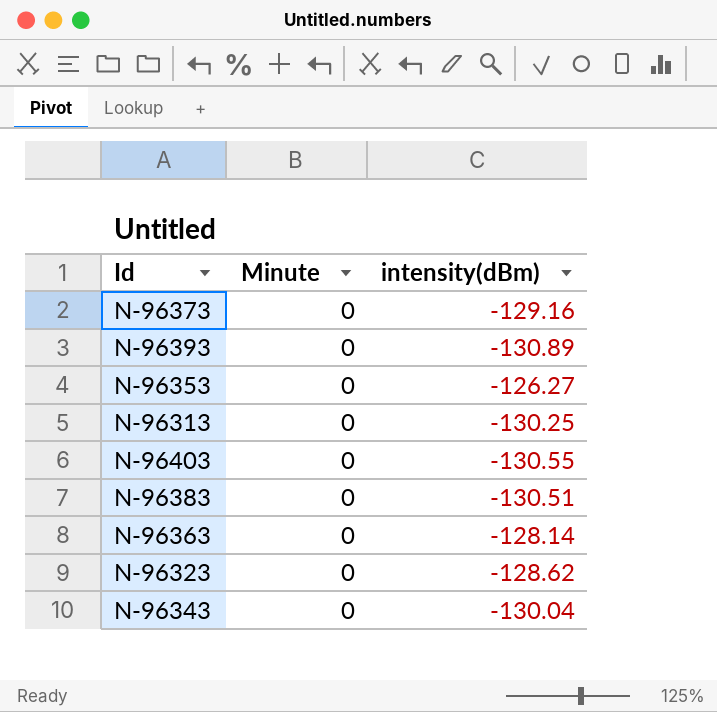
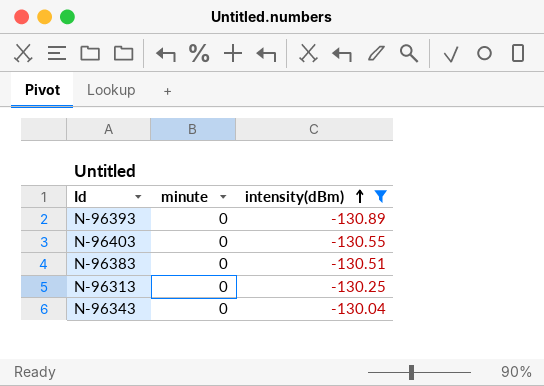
filter: none -> intensity(dBm) <= -130.04
row order: none -> intensity(dBm) ascending
column name: Minute -> minute

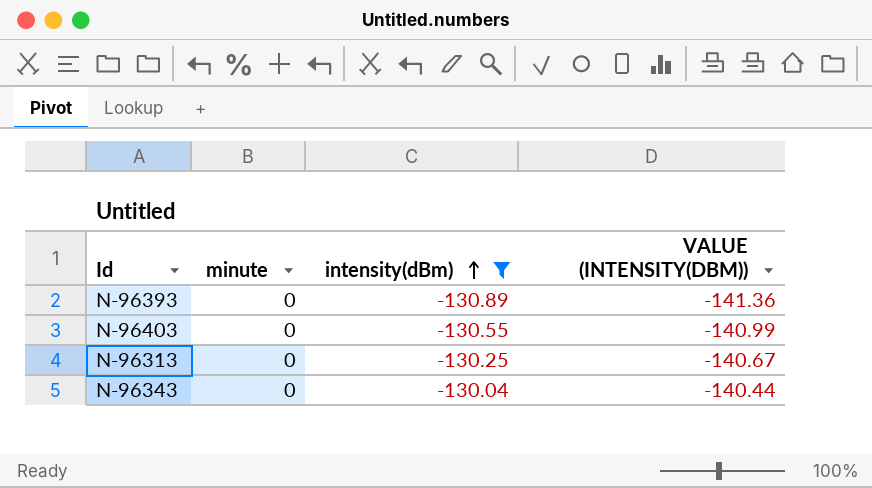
column VALUE (INTENSITY(DBM)) | formula: none -> [intensity(dBm)] * 1.08
row N-96383: 0 | -130.51 -> none

